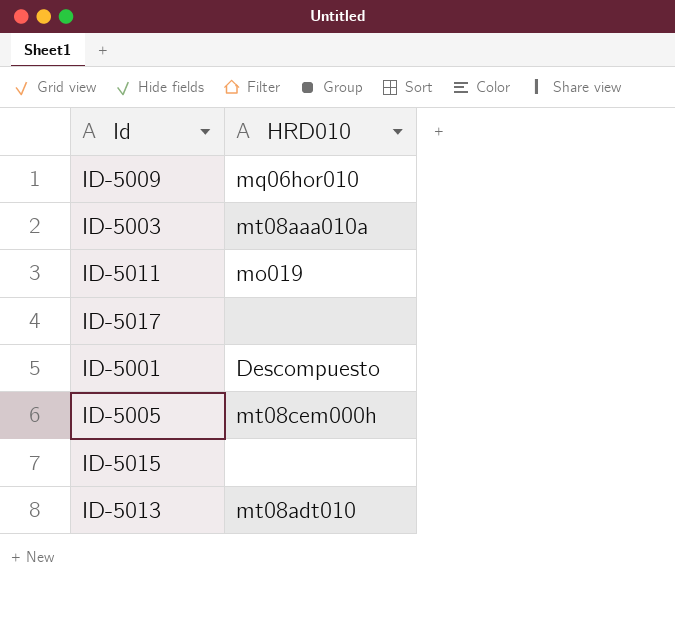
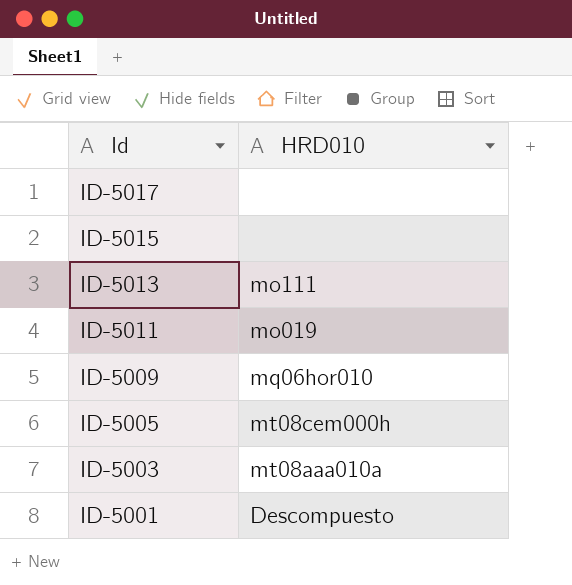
row order: none -> Id descending
ID-5013 | HRD010: mt08adt010 -> mo111

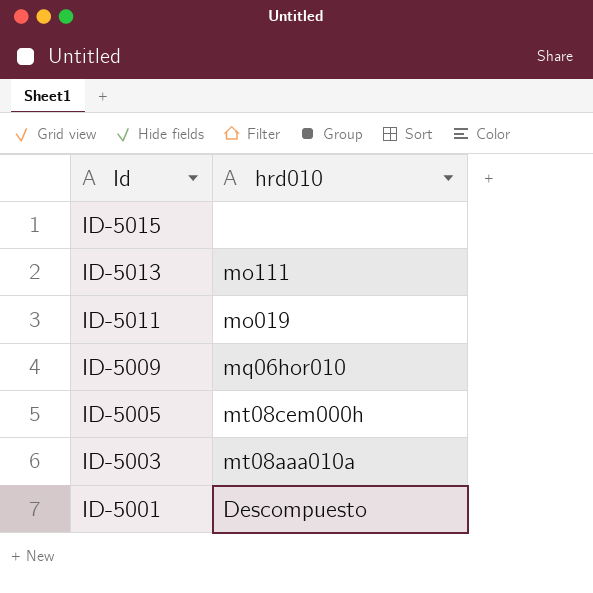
column name: HRD010 -> hrd010
row ID-5017: none -> none

